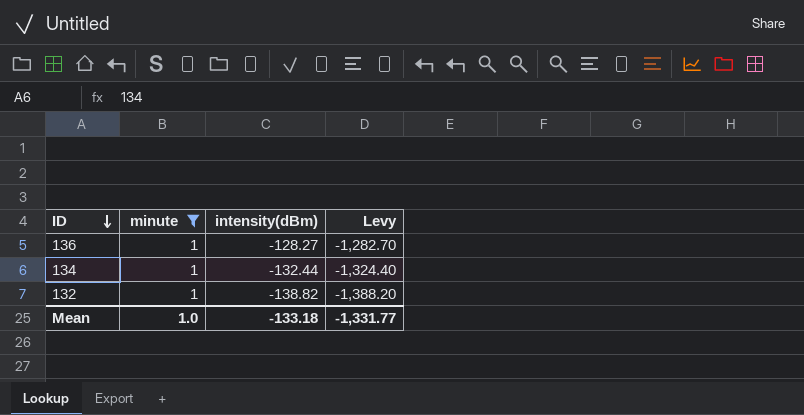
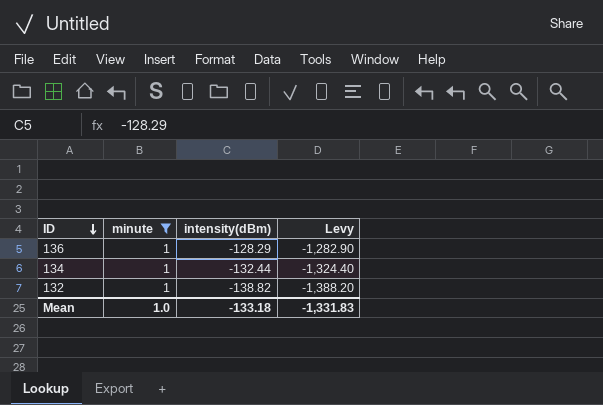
136 | intensity(dBm): -128.27 -> -128.29
136 | Levy: -1,282.70 -> -1,282.90
Mean | Levy: -1,331.77 -> -1,331.83

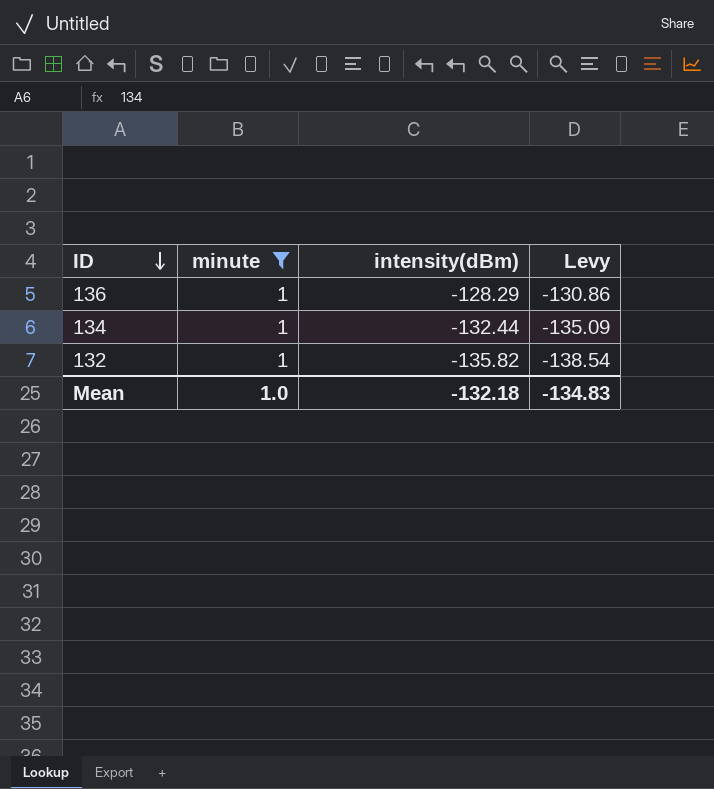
column Levy | formula: [intensity(dBm)] * 10 -> [intensity(dBm)] * 1.02
132 | intensity(dBm): -138.82 -> -135.82
Mean | intensity(dBm): -133.18 -> -132.18
Mean | Levy: -1,331.83 -> -134.83

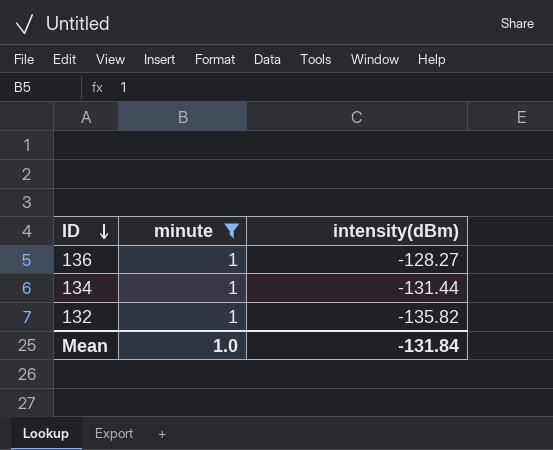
column Levy | formula: [intensity(dBm)] * 1.02 -> none
136 | intensity(dBm): -128.29 -> -128.27
134 | intensity(dBm): -132.44 -> -131.44
Mean | intensity(dBm): -132.18 -> -131.84

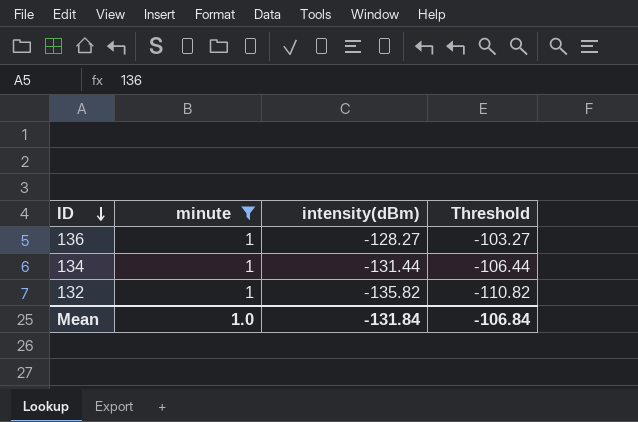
column Threshold | formula: none -> [intensity(dBm)] + 25

